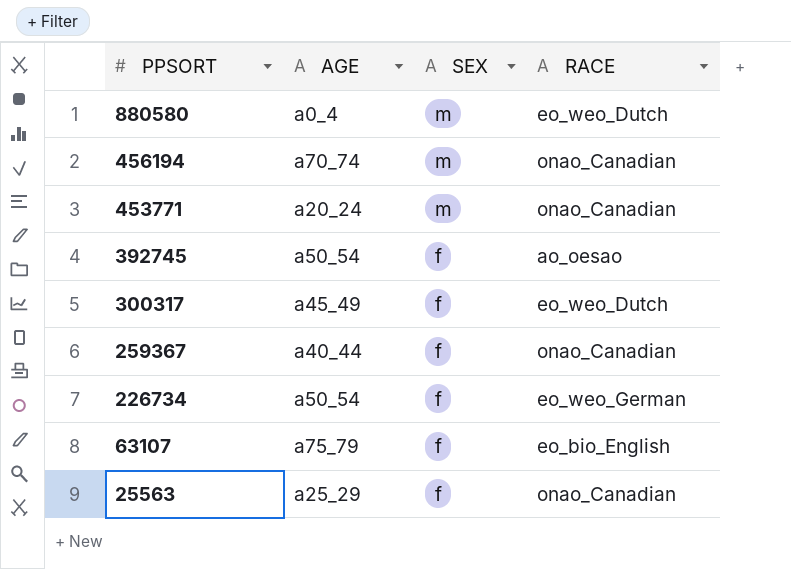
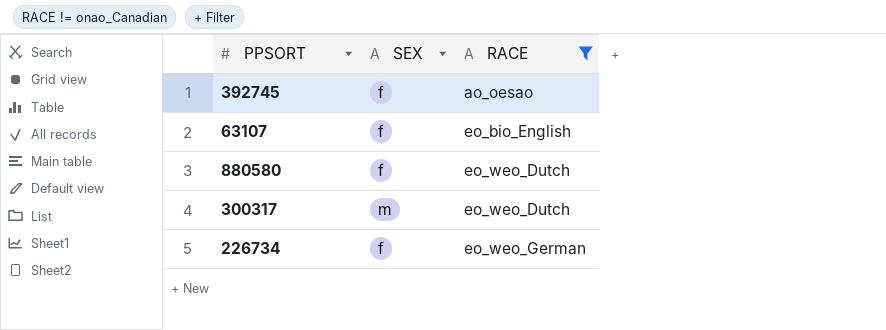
filter: none -> RACE != onao_Canadian
row order: PPSORT descending -> RACE ascending
column AGE | position: 2 -> none
880580 | SEX: m -> f
300317 | SEX: f -> m

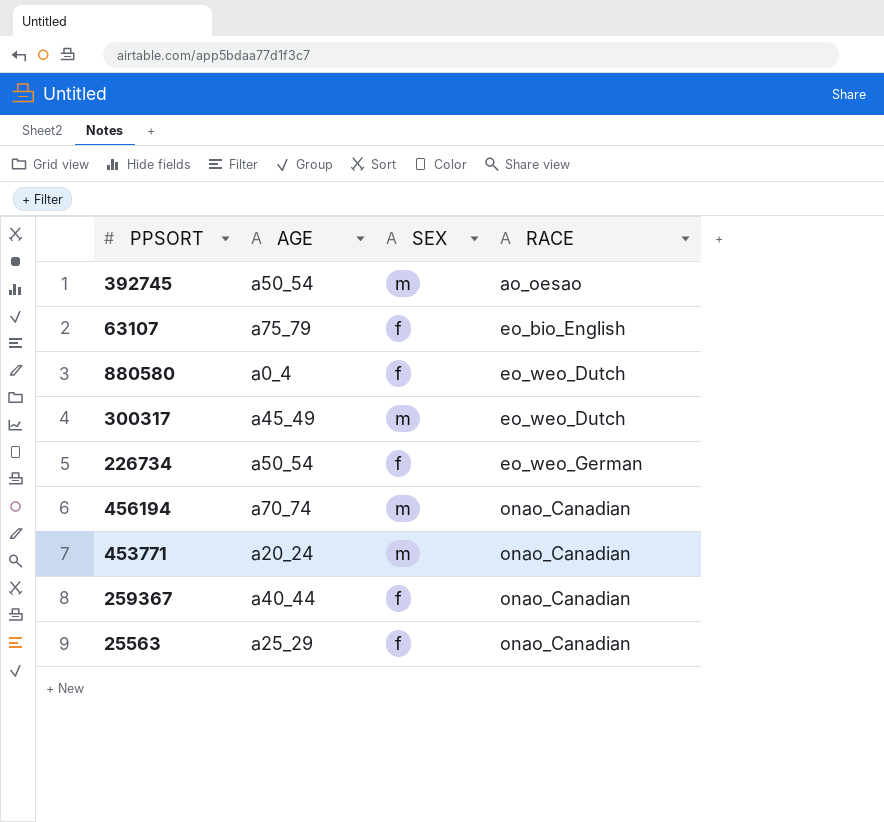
filter: RACE != onao_Canadian -> none
column AGE | position: none -> 2
392745 | SEX: f -> m

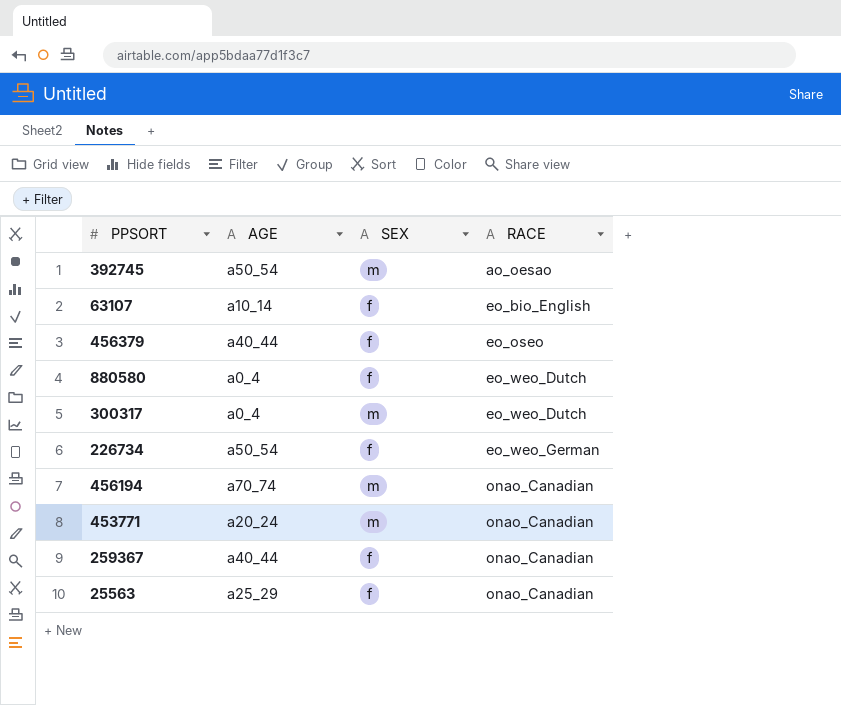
63107 | AGE: a75_79 -> a10_14
row 456379: none -> a40_44 | f | eo_oseo
300317 | AGE: a45_49 -> a0_4

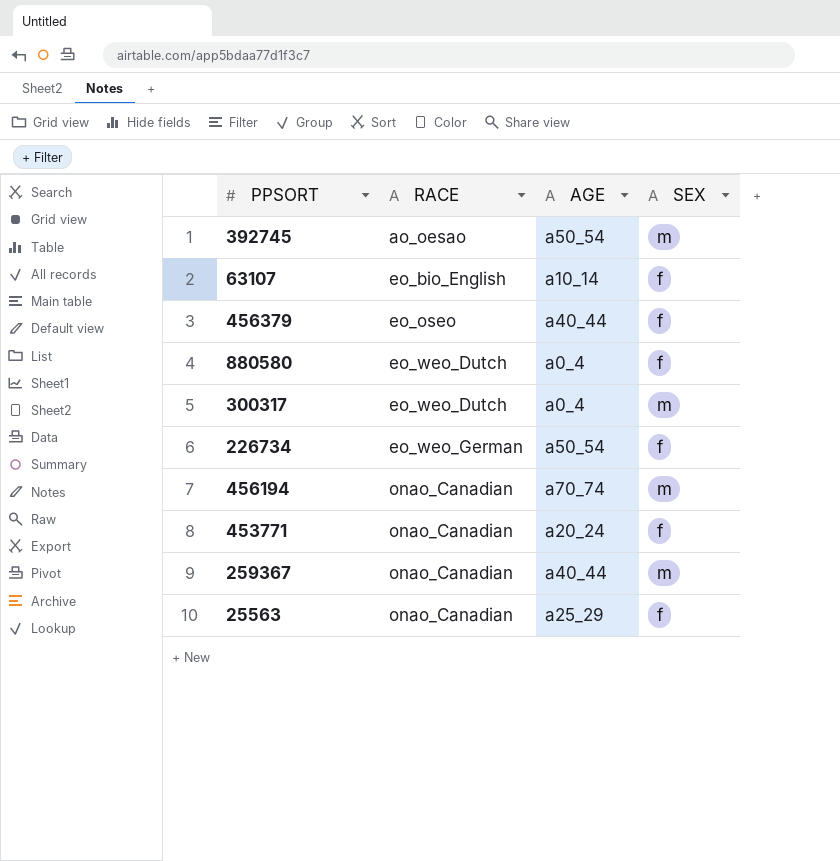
column RACE | position: 4 -> 2
453771 | SEX: m -> f
259367 | SEX: f -> m

